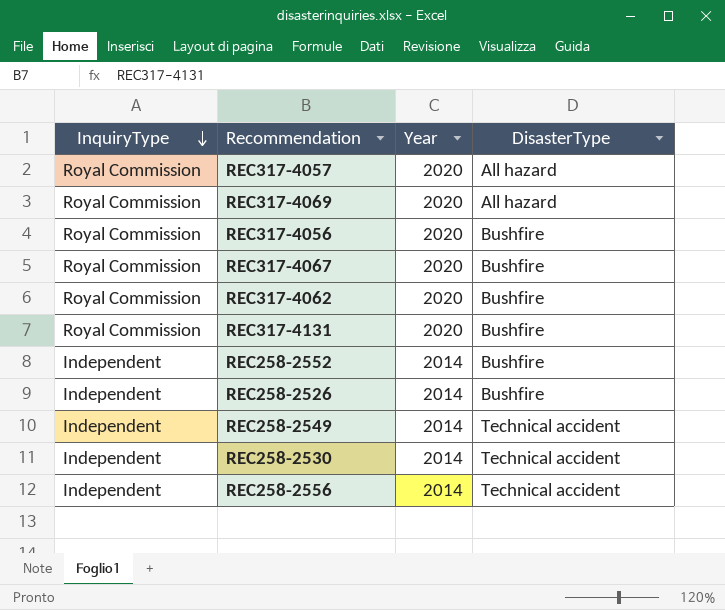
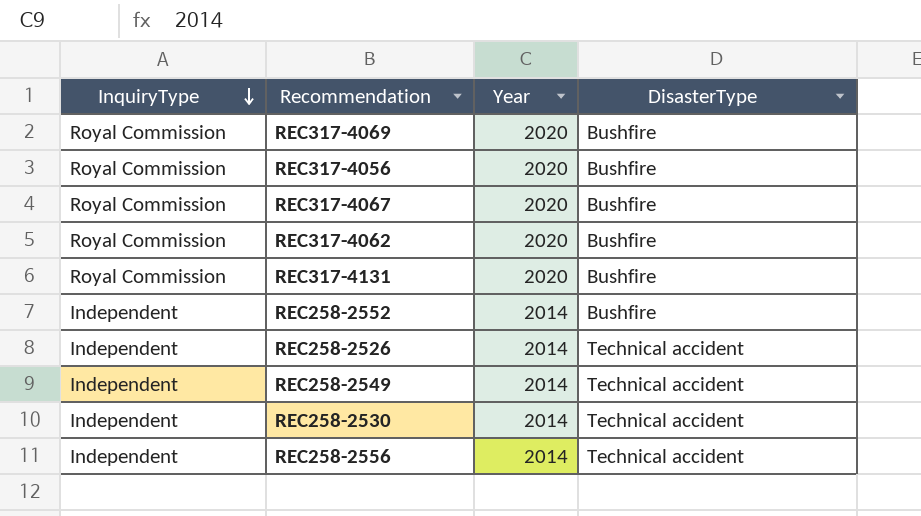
row REC317-4057: Royal Commission | 2020 | All hazard -> none
REC317-4069 | DisasterType: All hazard -> Bushfire
REC258-2526 | DisasterType: Bushfire -> Technical accident

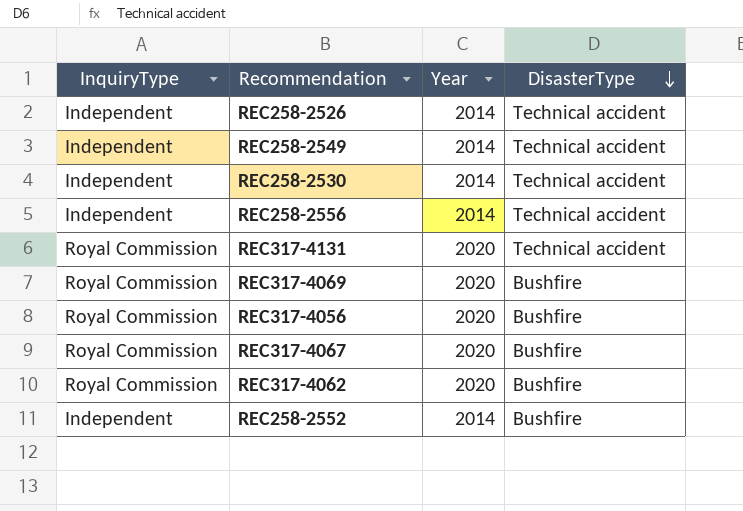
row order: InquiryType descending -> DisasterType descending
REC317-4131 | DisasterType: Bushfire -> Technical accident

